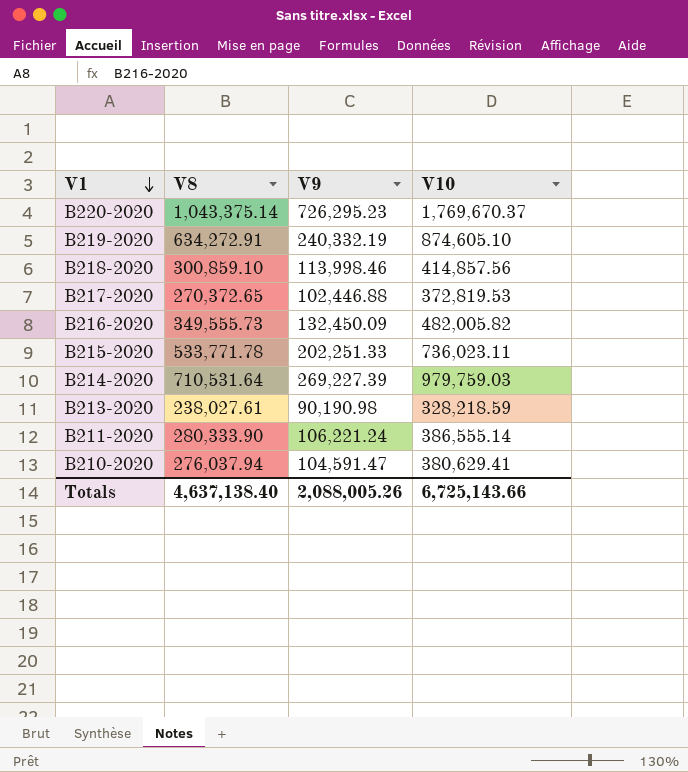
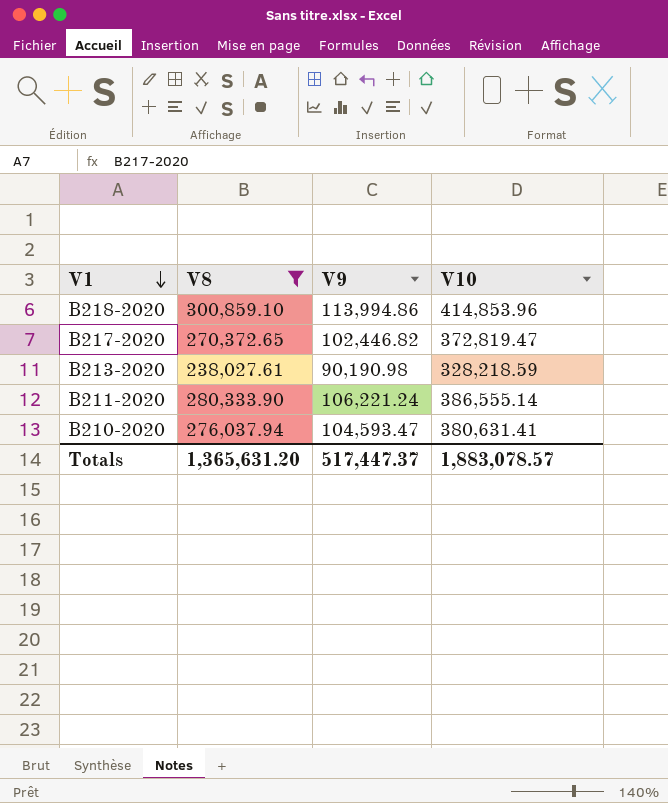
filter: none -> V8 <= 300,859.10
B218-2020 | V9: 113,998.46 -> 113,994.86
B218-2020 | V10: 414,857.56 -> 414,853.96
B217-2020 | V9: 102,446.88 -> 102,446.82
B217-2020 | V10: 372,819.53 -> 372,819.47
B210-2020 | V9: 104,591.47 -> 104,593.47
B210-2020 | V10: 380,629.41 -> 380,631.41
Totals | V8: 4,637,138.40 -> 1,365,631.20
Totals | V9: 2,088,005.26 -> 517,447.37
Totals | V10: 6,725,143.66 -> 1,883,078.57

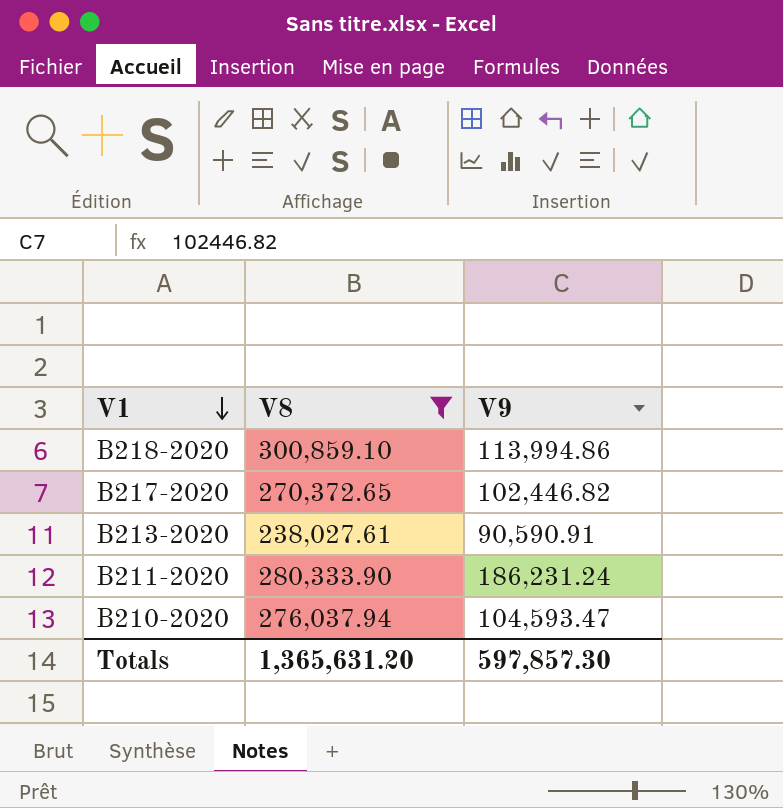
column V10 | formula: [V8] + [V9] -> none
B213-2020 | V9: 90,190.98 -> 90,590.91
B211-2020 | V9: 106,221.24 -> 186,231.24
Totals | V9: 517,447.37 -> 597,857.30

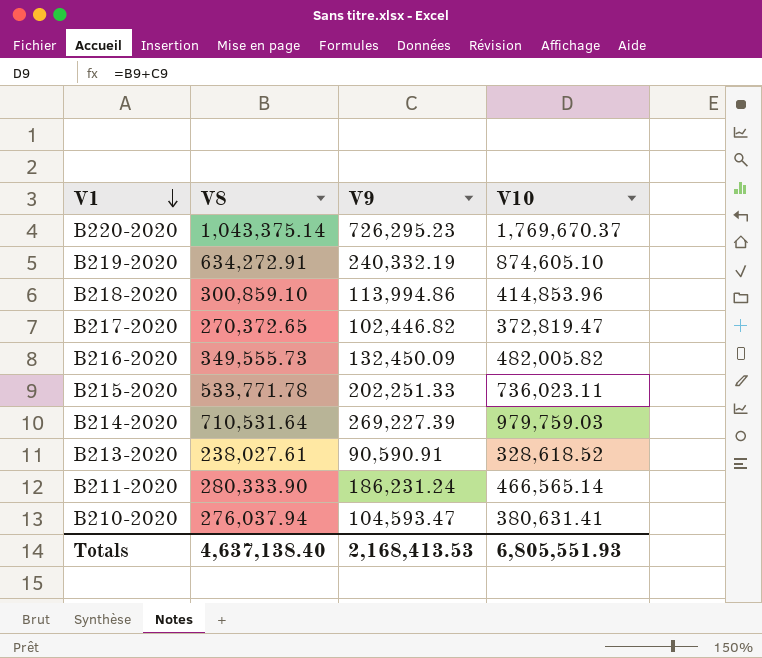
filter: V8 <= 300,859.10 -> none
column V10 | formula: none -> [V8] + [V9]
Totals | V8: 1,365,631.20 -> 4,637,138.40
Totals | V9: 597,857.30 -> 2,168,413.53

